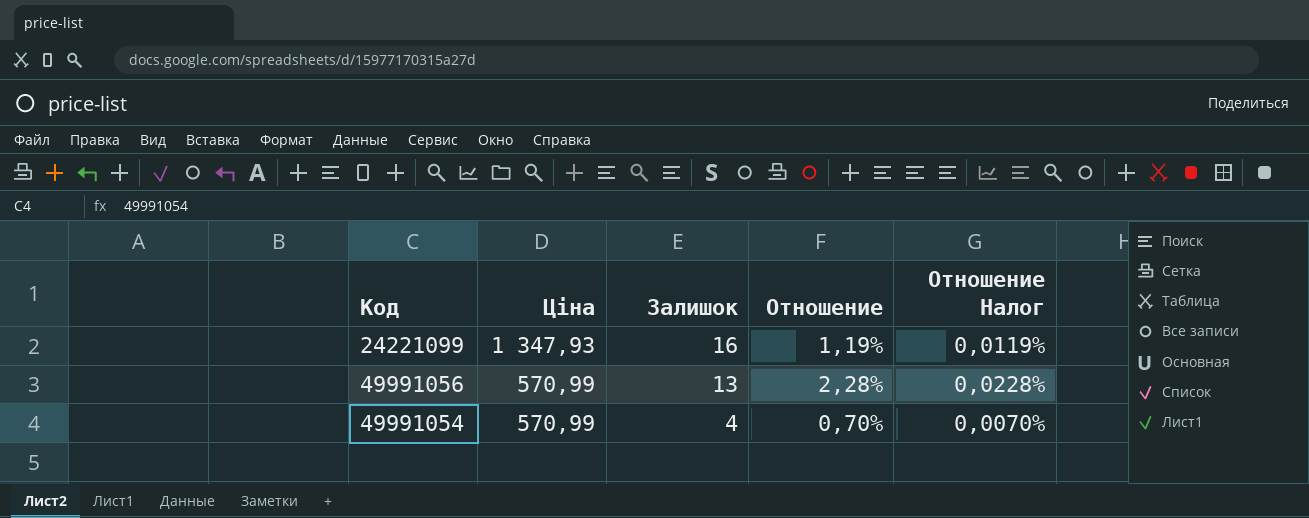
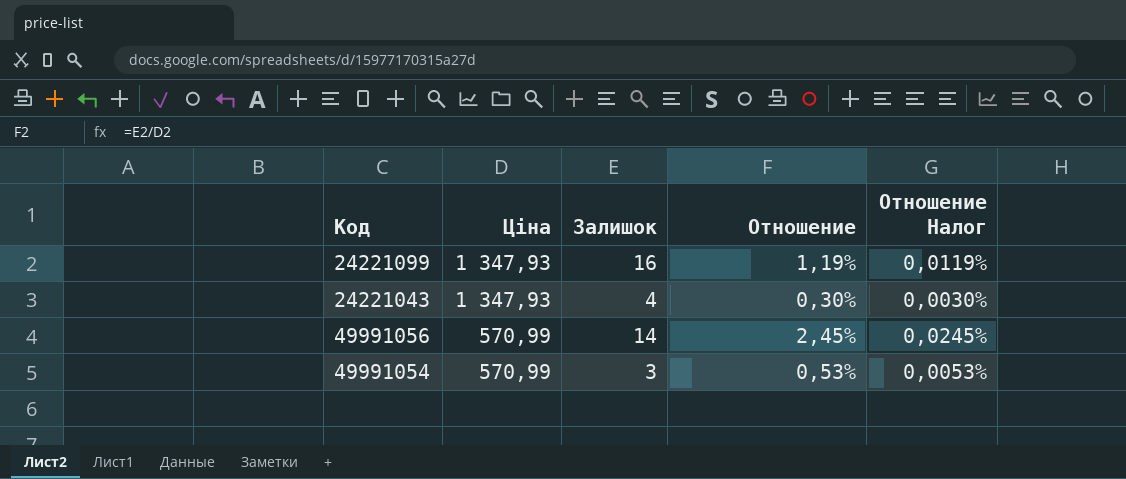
row 24221043: none -> 1 347,93 | 4 | 0,30% | 0,0030%
49991056 | Залишок: 13 -> 14
49991056 | Отношение: 2,28% -> 2,45%
49991056 | Отношение Налог: 0,0228% -> 0,0245%
49991054 | Залишок: 4 -> 3
49991054 | Отношение: 0,70% -> 0,53%
49991054 | Отношение Налог: 0,0070% -> 0,0053%

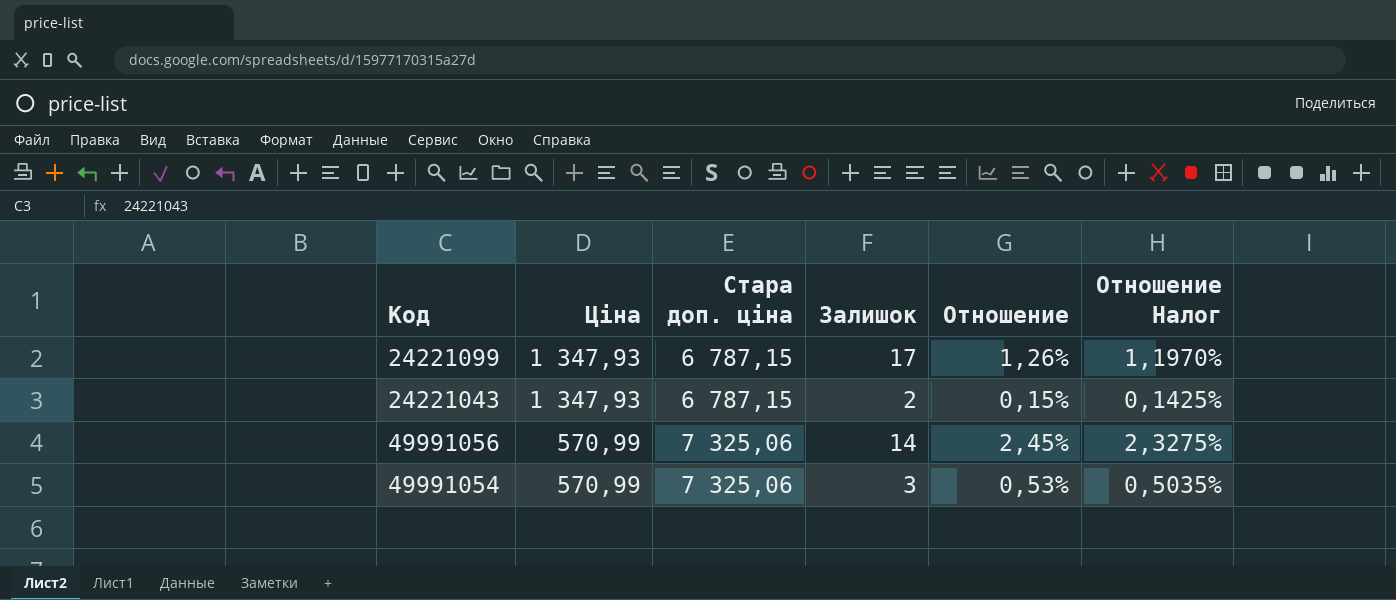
column Стара доп. ціна | position: none -> 3
column Отношение Налог | formula: [Отношение] * 0,01 -> [Отношение] * 0,95
24221099 | Залишок: 16 -> 17
24221099 | Отношение: 1,19% -> 1,26%
24221043 | Залишок: 4 -> 2
24221043 | Отношение: 0,30% -> 0,15%

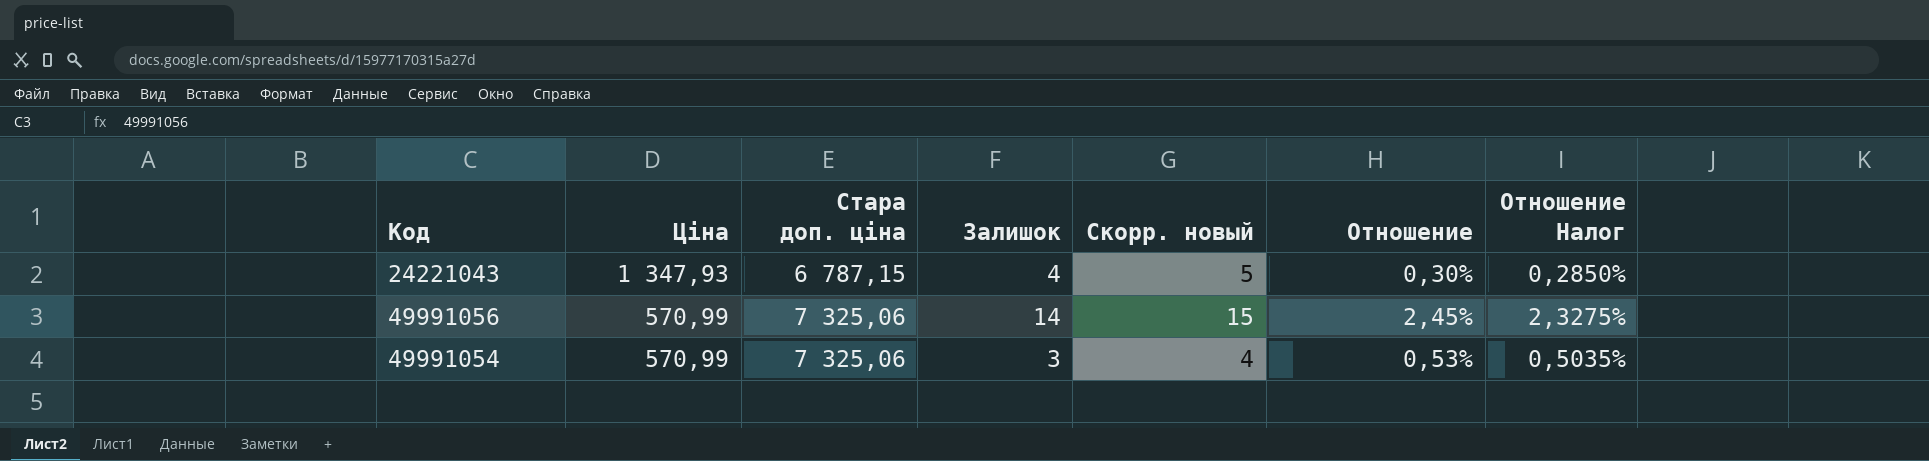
column Скорр. новый | formula: none -> [Залишок] + 1
row 24221099: 1 347,93 | 6 787,15 | 17 | 1,26% | 1,1970% -> none
24221043 | Залишок: 2 -> 4
24221043 | Отношение: 0,15% -> 0,30%
24221043 | Отношение Налог: 0,1425% -> 0,2850%

